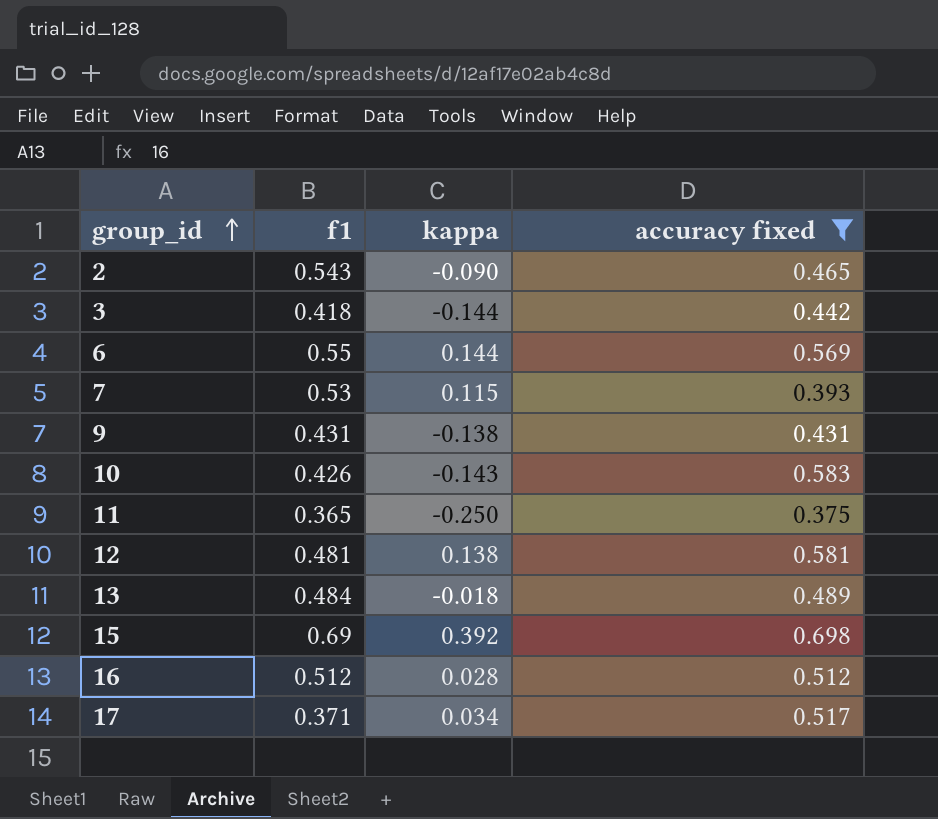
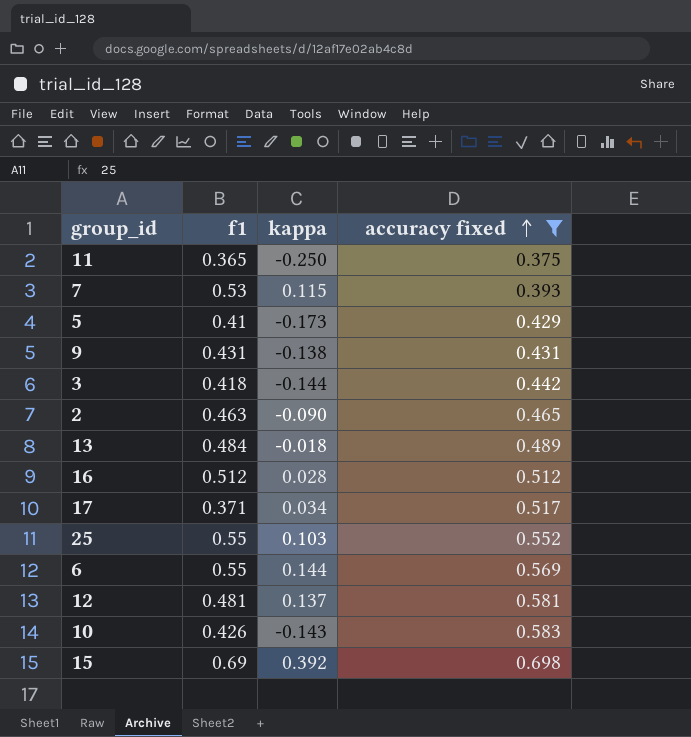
row order: group_id ascending -> accuracy fixed ascending
row 5: none -> 0.41 | -0.173 | 0.429
2 | f1: 0.543 -> 0.463
row 25: none -> 0.55 | 0.103 | 0.552
12 | kappa: 0.138 -> 0.137

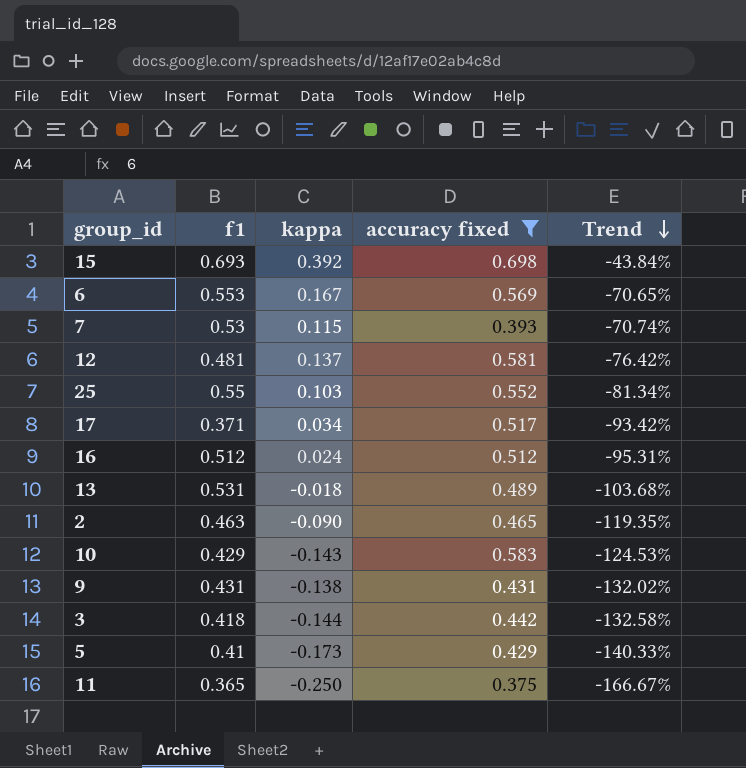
row order: accuracy fixed ascending -> Trend descending
column Trend | formula: none -> ([kappa] - [accuracy fixed]) / [accuracy fixed]
15 | f1: 0.69 -> 0.693
6 | f1: 0.55 -> 0.553
6 | kappa: 0.144 -> 0.167
16 | kappa: 0.028 -> 0.024
13 | f1: 0.484 -> 0.531
10 | f1: 0.426 -> 0.429

